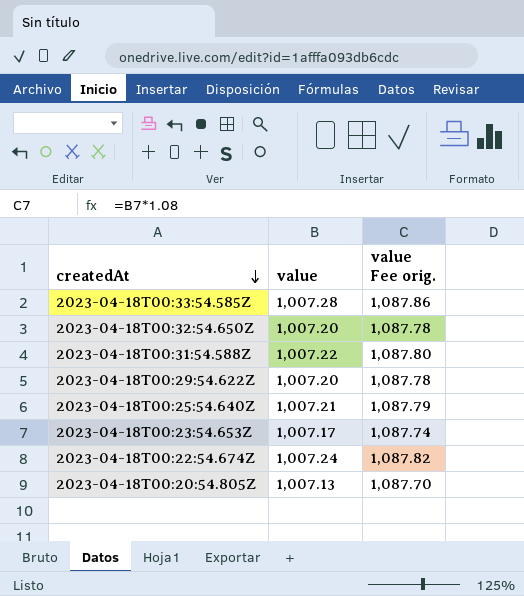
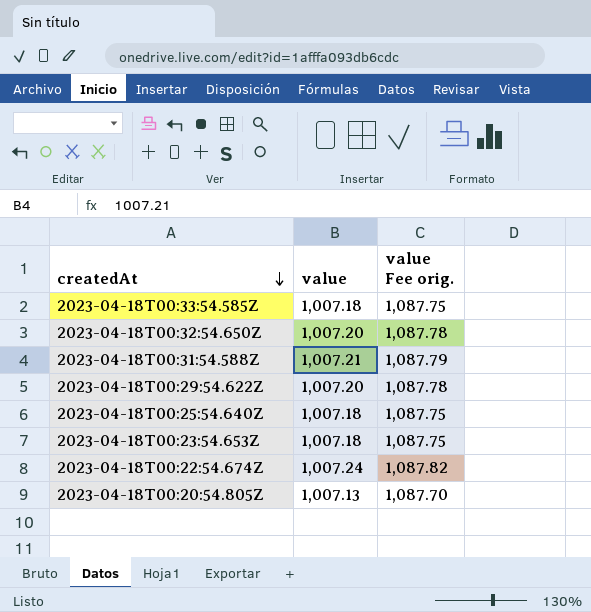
2023-04-18T00:33:54.585Z | value: 1,007.28 -> 1,007.18
2023-04-18T00:33:54.585Z | value Fee orig.: 1,087.86 -> 1,087.75
2023-04-18T00:31:54.588Z | value: 1,007.22 -> 1,007.21
2023-04-18T00:31:54.588Z | value Fee orig.: 1,087.80 -> 1,087.79
2023-04-18T00:25:54.640Z | value: 1,007.21 -> 1,007.18
2023-04-18T00:25:54.640Z | value Fee orig.: 1,087.79 -> 1,087.75
2023-04-18T00:23:54.653Z | value: 1,007.17 -> 1,007.18
2023-04-18T00:23:54.653Z | value Fee orig.: 1,087.74 -> 1,087.75

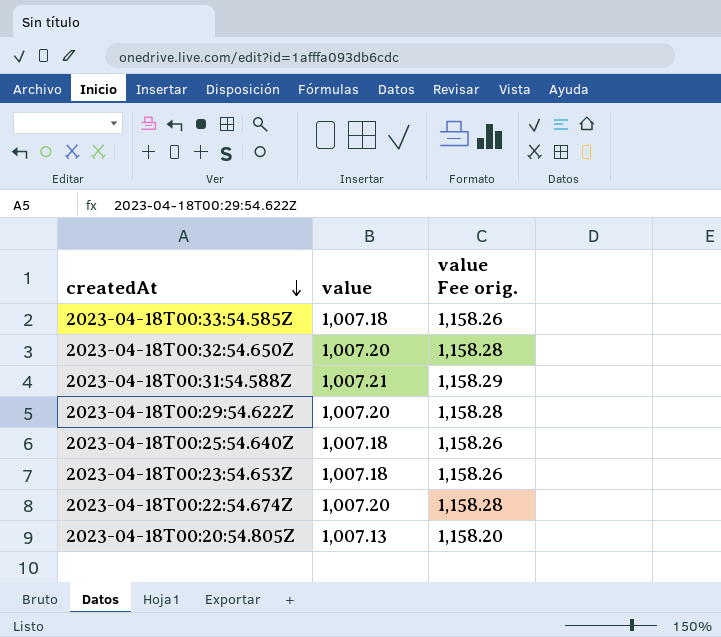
column value Fee orig. | formula: [value] * 1.08 -> [value] * 1.15
2023-04-18T00:22:54.674Z | value: 1,007.24 -> 1,007.20

